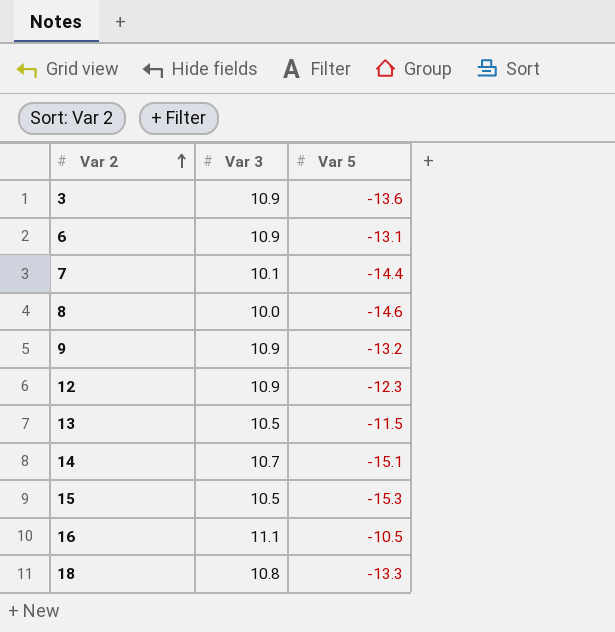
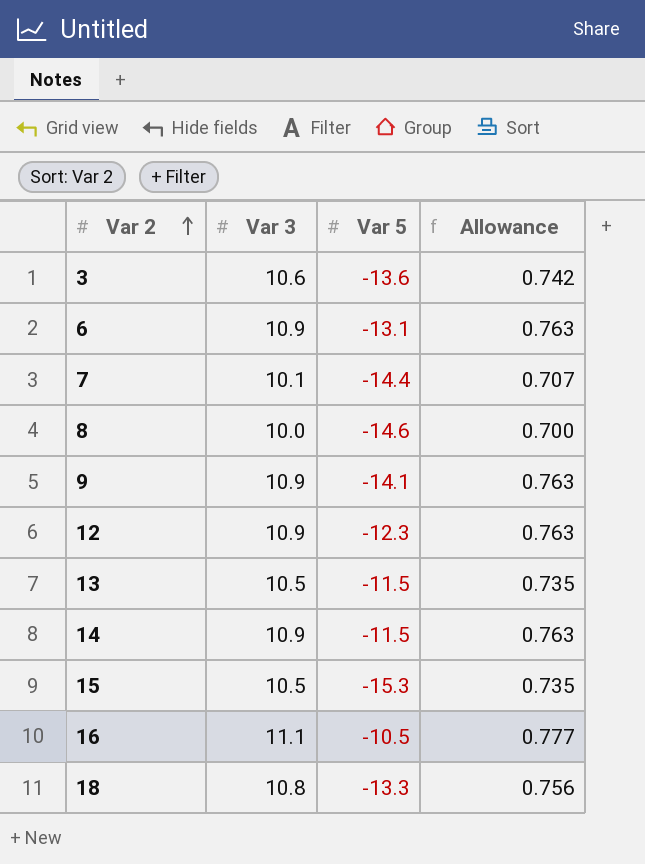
column Allowance | formula: none -> [Var 3] * 0.07
3 | Var 3: 10.9 -> 10.6
9 | Var 5: -13.2 -> -14.1
14 | Var 3: 10.7 -> 10.9
14 | Var 5: -15.1 -> -11.5

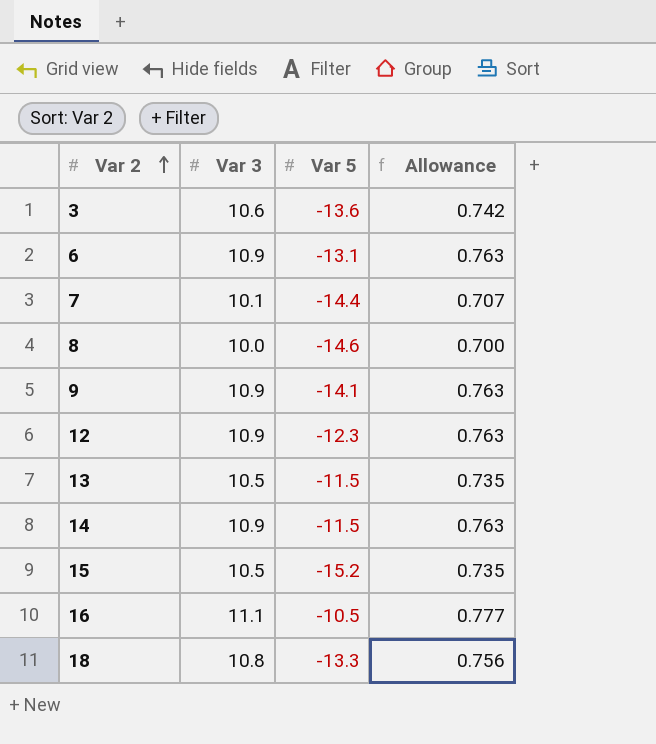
15 | Var 5: -15.3 -> -15.2

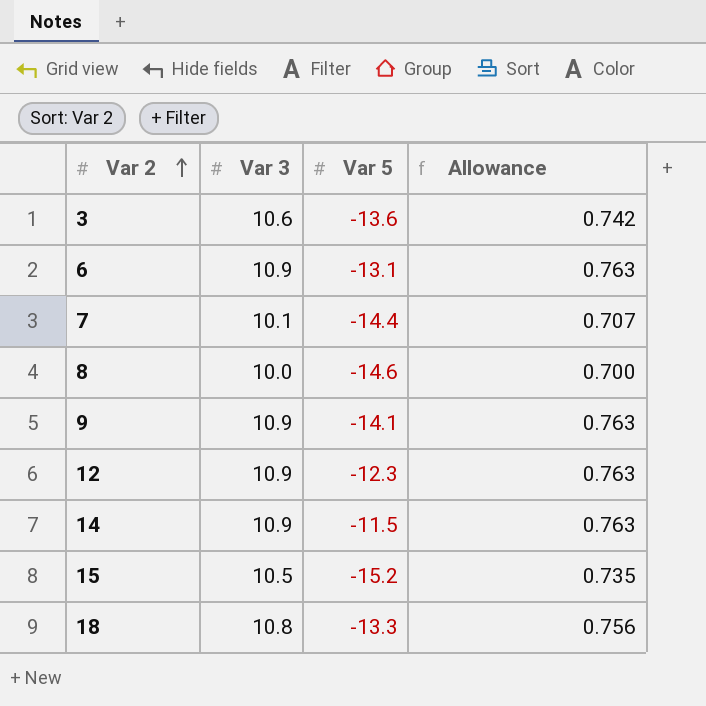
row 13: 10.5 | -11.5 | 0.735 -> none
row 16: 11.1 | -10.5 | 0.777 -> none

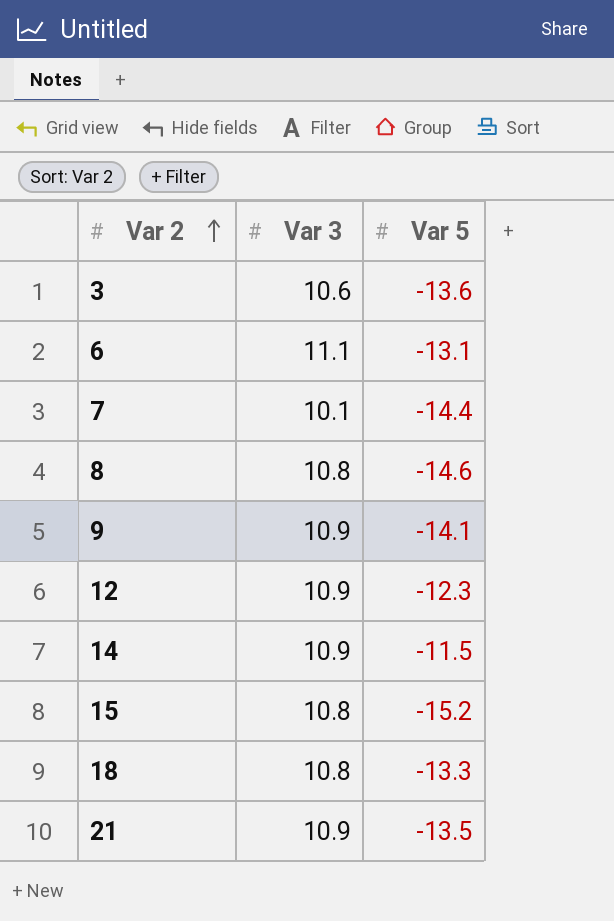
column Allowance | formula: [Var 3] * 0.07 -> none
6 | Var 3: 10.9 -> 11.1
8 | Var 3: 10.0 -> 10.8
15 | Var 3: 10.5 -> 10.8
row 21: none -> 10.9 | -13.5

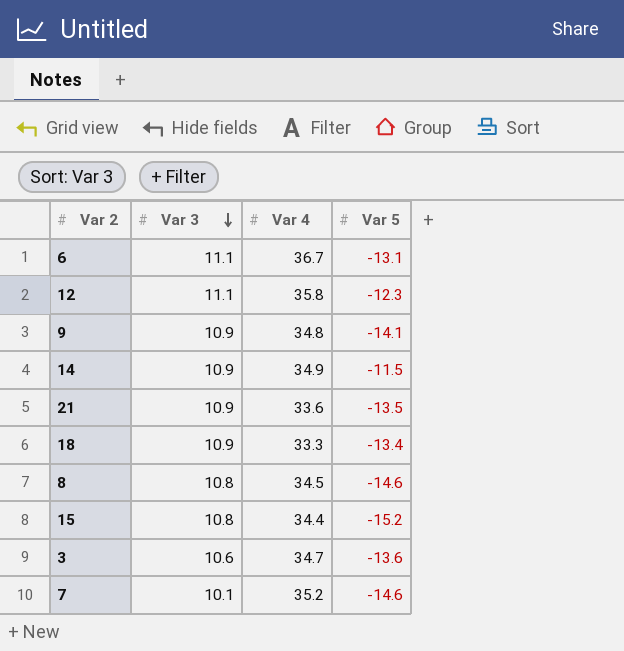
row order: Var 2 ascending -> Var 3 descending
column Var 4 | position: none -> 3
12 | Var 3: 10.9 -> 11.1
18 | Var 3: 10.8 -> 10.9
18 | Var 5: -13.3 -> -13.4
7 | Var 5: -14.4 -> -14.6

